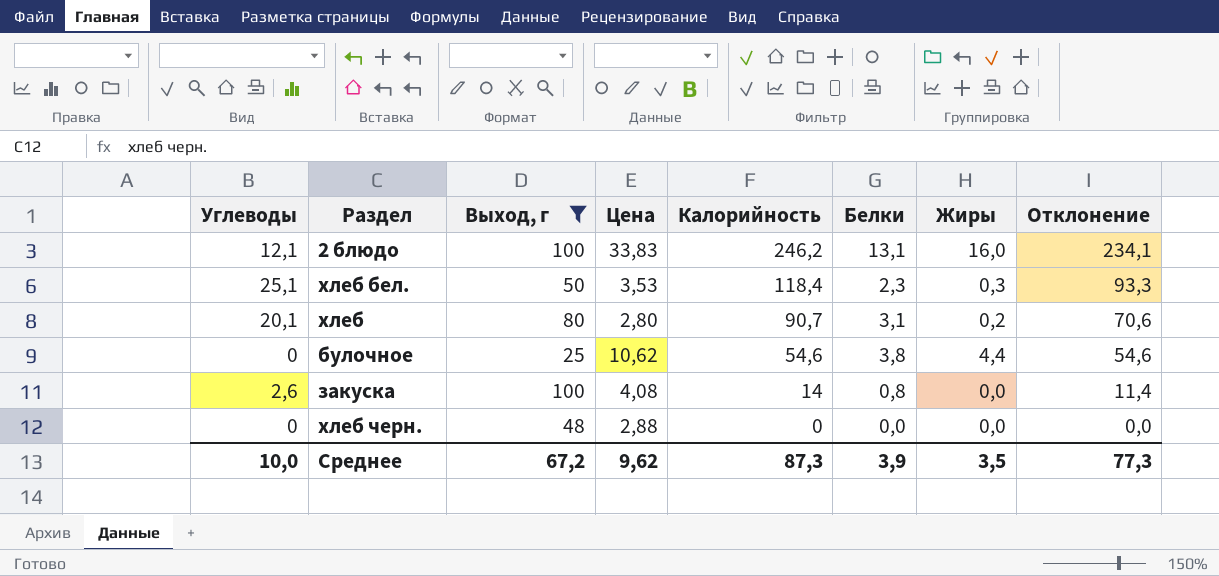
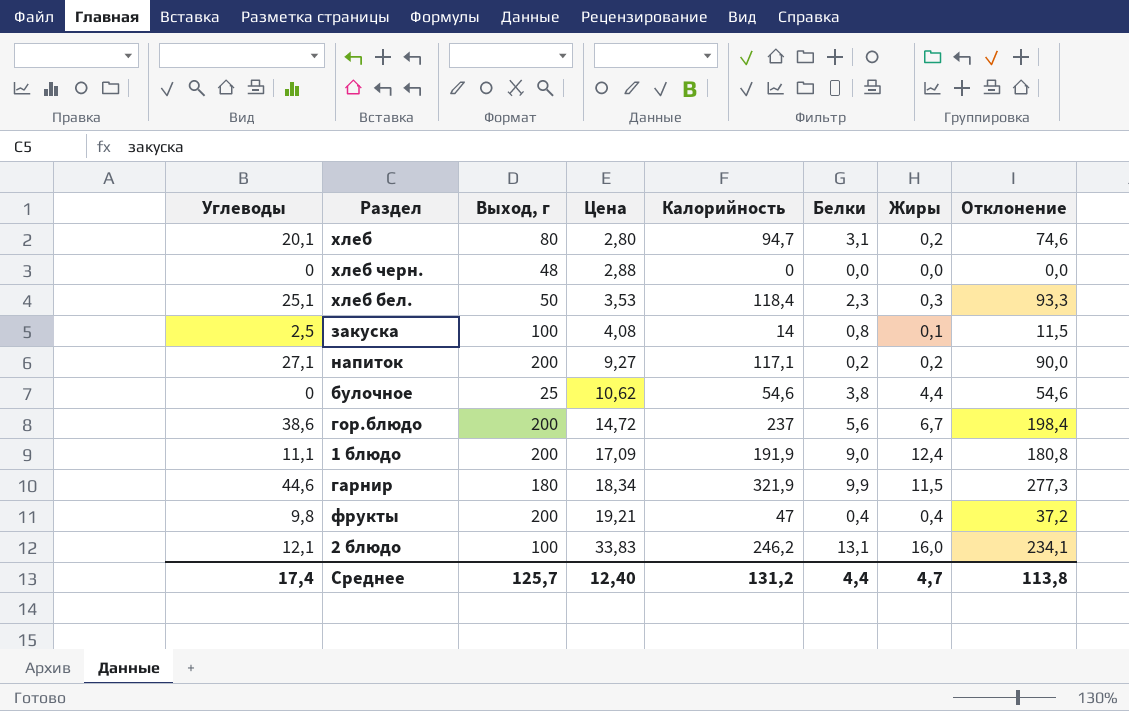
filter: Выход, г <= 100 -> none
row order: Калорийность descending -> Цена ascending
хлеб | Калорийность: 90,7 -> 94,7
хлеб | Отклонение: 70,6 -> 74,6
закуска | Углеводы: 2,6 -> 2,5
закуска | Жиры: 0,0 -> 0,1
закуска | Отклонение: 11,4 -> 11,5
Среднее | Углеводы: 10,0 -> 17,4
Среднее | Выход, г: 67,2 -> 125,7
Среднее | Цена: 9,62 -> 12,40
Среднее | Калорийность: 87,3 -> 131,2
Среднее | Белки: 3,9 -> 4,4
Среднее | Жиры: 3,5 -> 4,7
Среднее | Отклонение: 77,3 -> 113,8

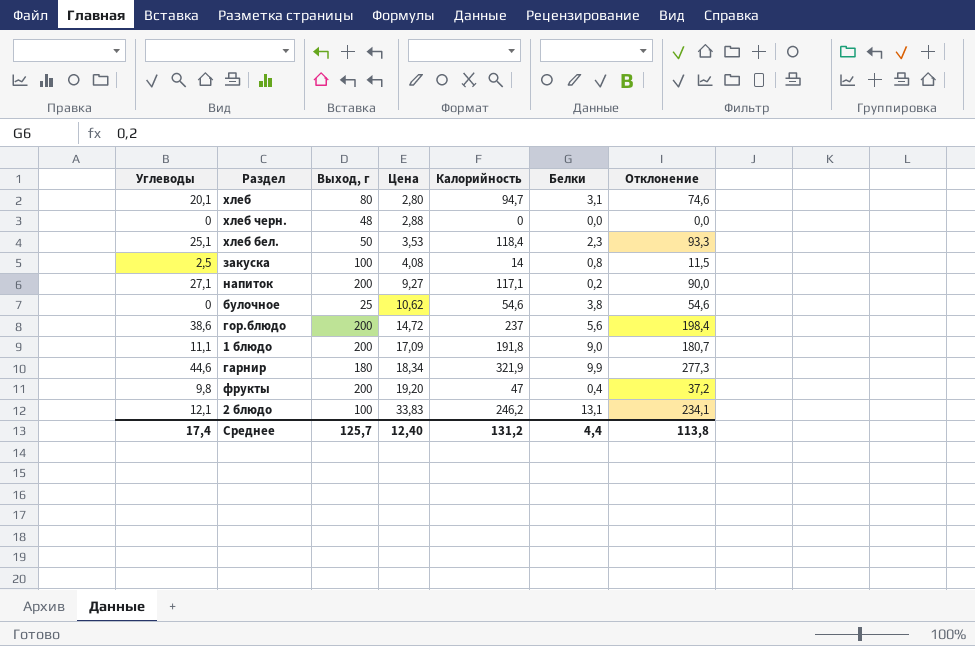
column Жиры | position: 7 -> none
1 блюдо | Калорийность: 191,9 -> 191,8
1 блюдо | Отклонение: 180,8 -> 180,7
фрукты | Цена: 19,21 -> 19,20

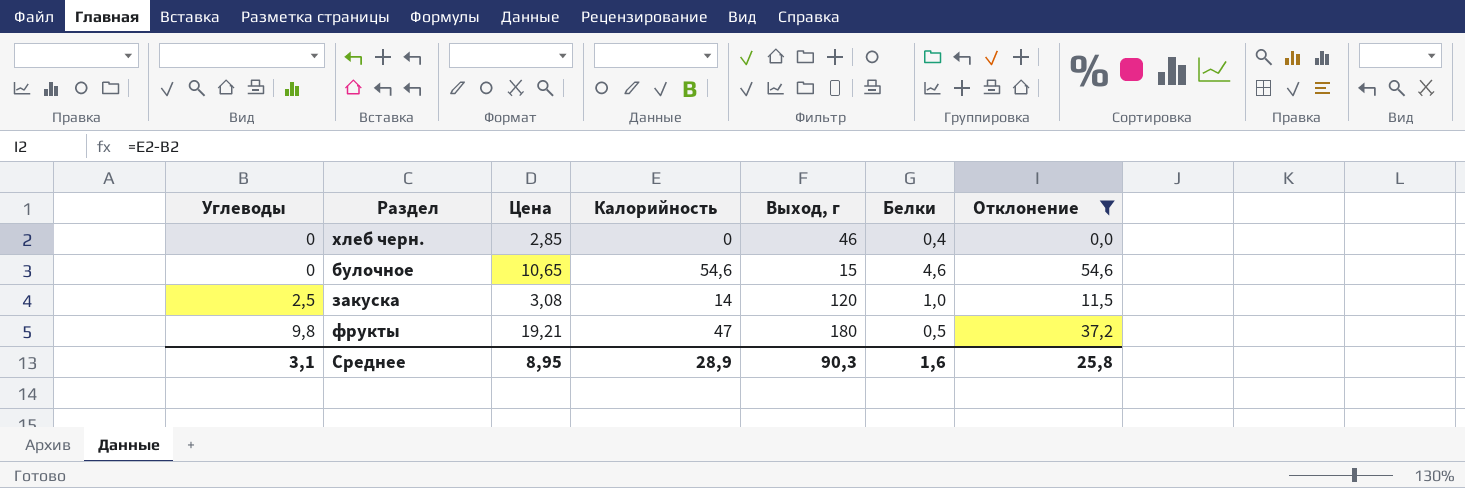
filter: none -> Отклонение <= 54,6
row order: Цена ascending -> Углеводы ascending
column Выход, г | position: 3 -> 5
хлеб черн. | Цена: 2,88 -> 2,85
хлеб черн. | Выход, г: 48 -> 46
хлеб черн. | Белки: 0,0 -> 0,4
булочное | Цена: 10,62 -> 10,65
булочное | Выход, г: 25 -> 15
булочное | Белки: 3,8 -> 4,6
закуска | Цена: 4,08 -> 3,08
закуска | Выход, г: 100 -> 120
закуска | Белки: 0,8 -> 1,0
фрукты | Цена: 19,20 -> 19,21
фрукты | Выход, г: 200 -> 180
фрукты | Белки: 0,4 -> 0,5
Среднее | Углеводы: 17,4 -> 3,1
Среднее | Цена: 12,40 -> 8,95
Среднее | Калорийность: 131,2 -> 28,9
Среднее | Выход, г: 125,7 -> 90,3
Среднее | Белки: 4,4 -> 1,6
Среднее | Отклонение: 113,8 -> 25,8

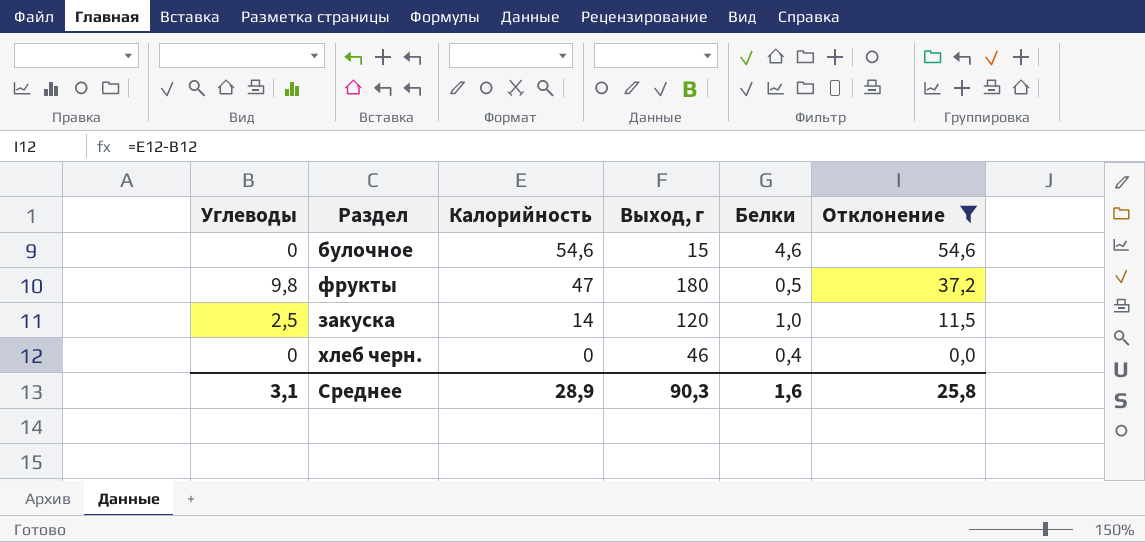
row order: Углеводы ascending -> Калорийность descending
column Цена | position: 3 -> none

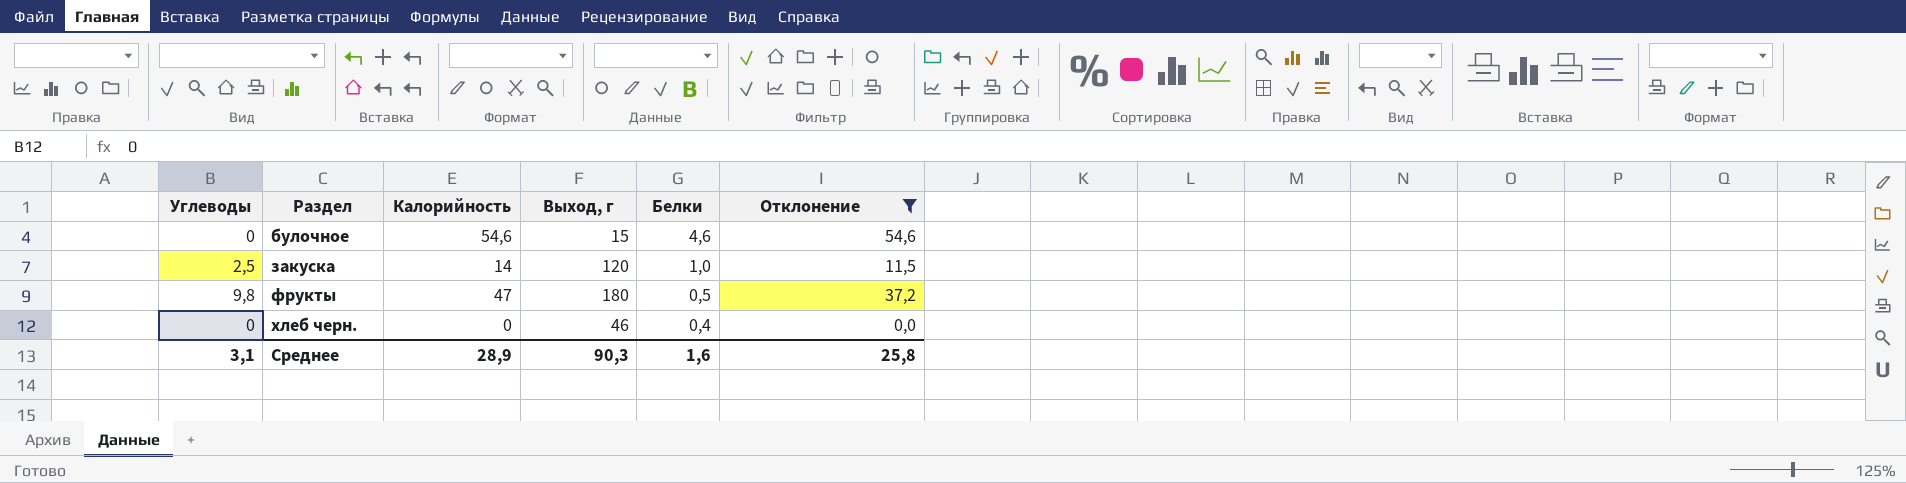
row order: Калорийность descending -> Раздел ascending

